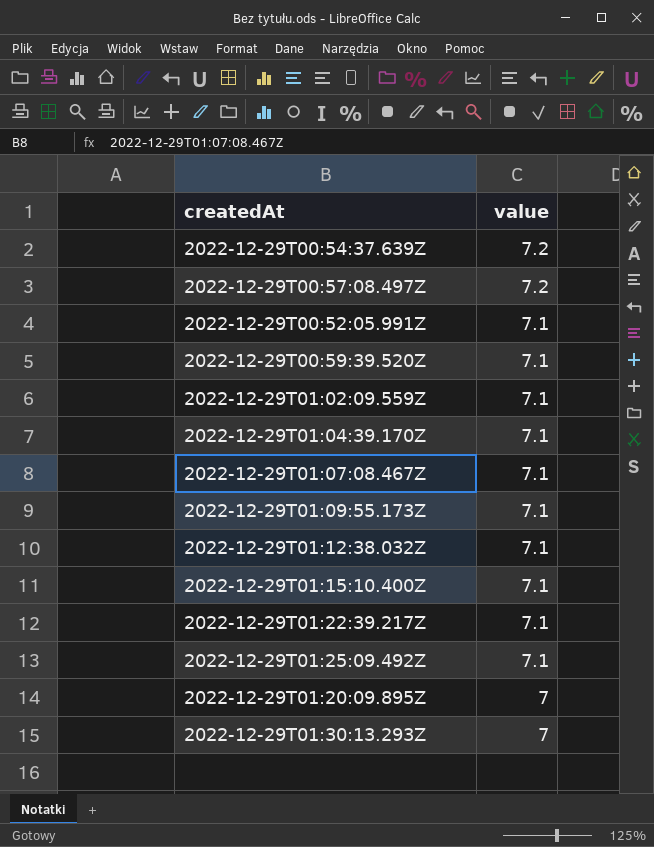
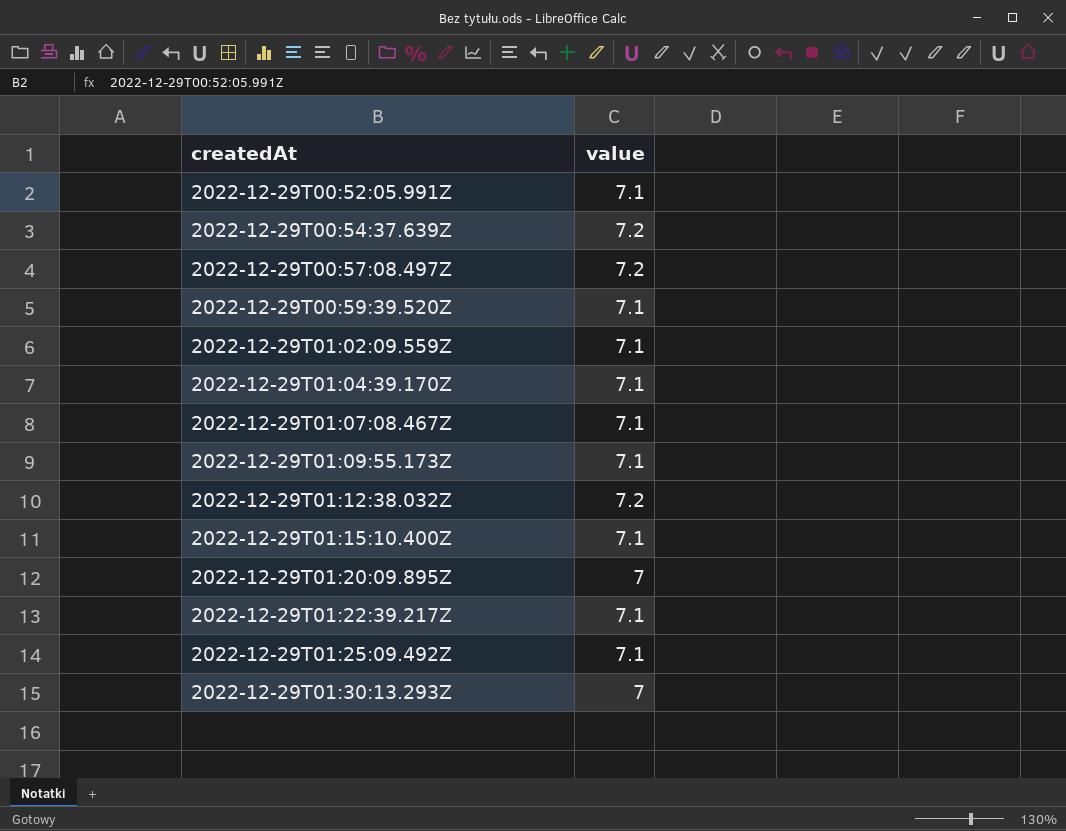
row order: value descending -> createdAt ascending
2022-12-29T01:12:38.032Z | value: 7.1 -> 7.2

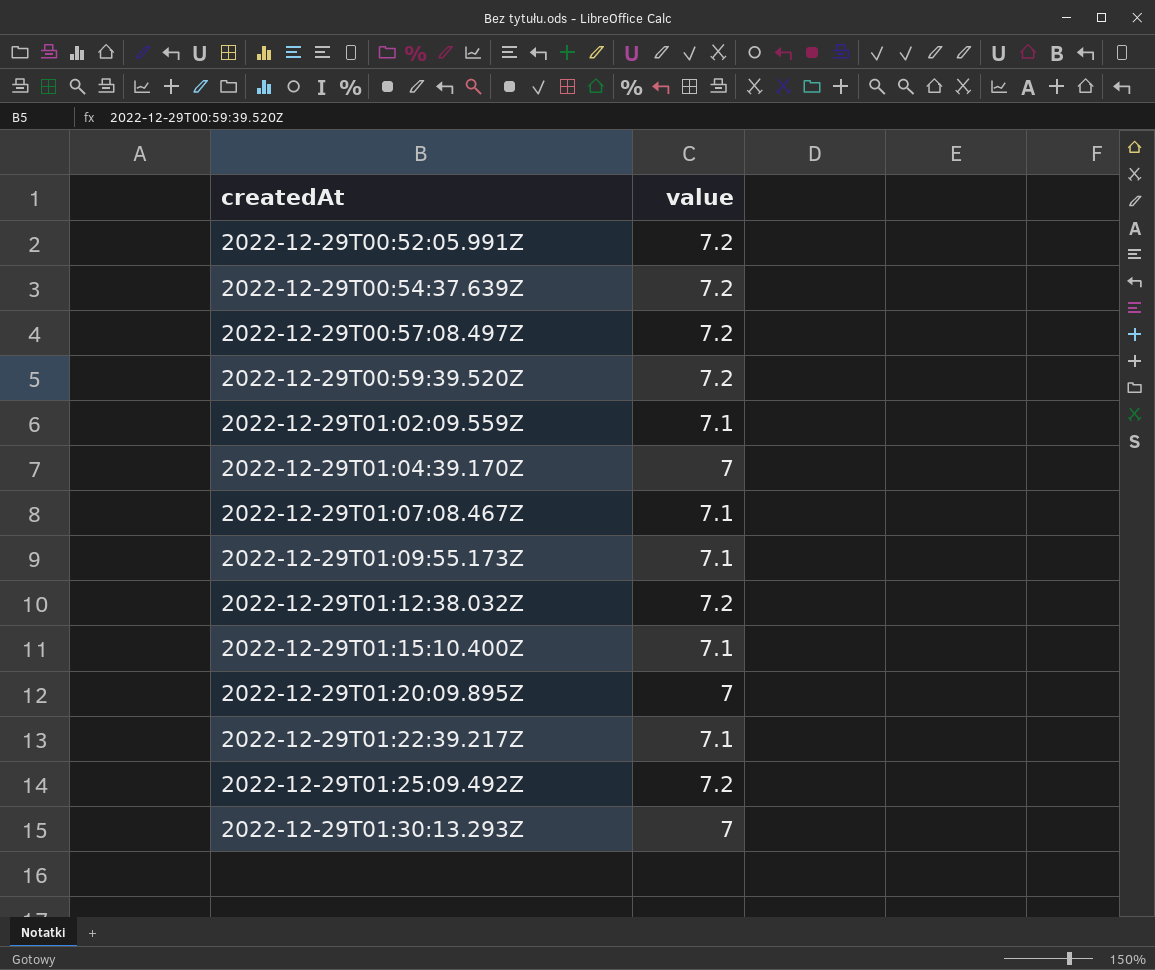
2022-12-29T00:52:05.991Z | value: 7.1 -> 7.2
2022-12-29T00:59:39.520Z | value: 7.1 -> 7.2
2022-12-29T01:04:39.170Z | value: 7.1 -> 7
2022-12-29T01:25:09.492Z | value: 7.1 -> 7.2

